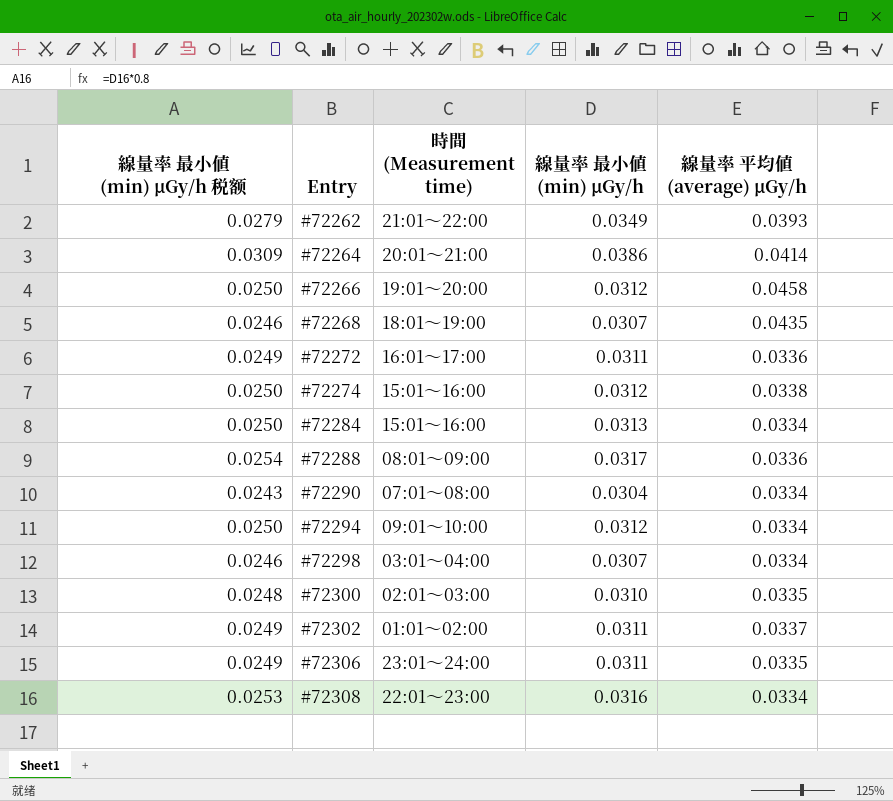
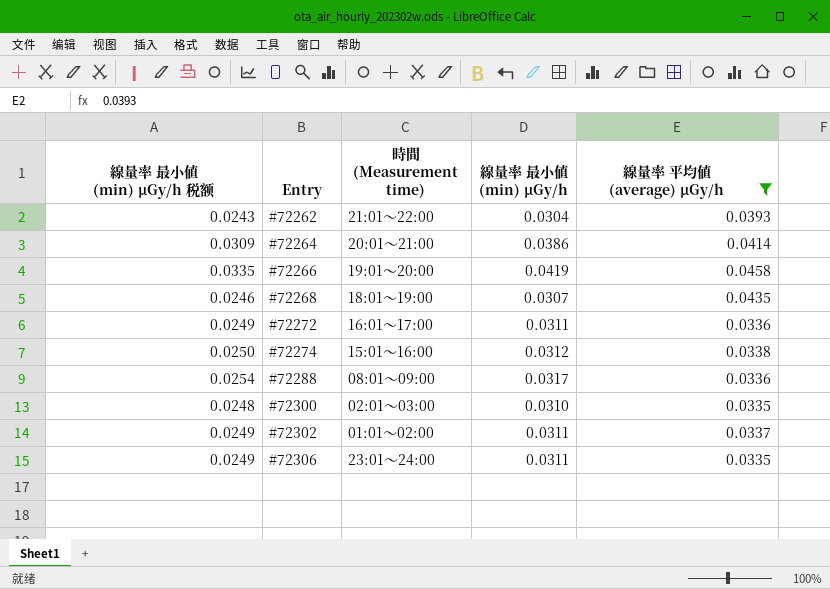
filter: none -> 線量率 平均値 (average) μGy/h != 0.0334
#72262 | 線量率 最小値 (min) μGy/h 税额: 0.0279 -> 0.0243
#72262 | 線量率 最小値 (min) μGy/h: 0.0349 -> 0.0304
#72266 | 線量率 最小値 (min) μGy/h 税额: 0.0250 -> 0.0335
#72266 | 線量率 最小値 (min) μGy/h: 0.0312 -> 0.0419

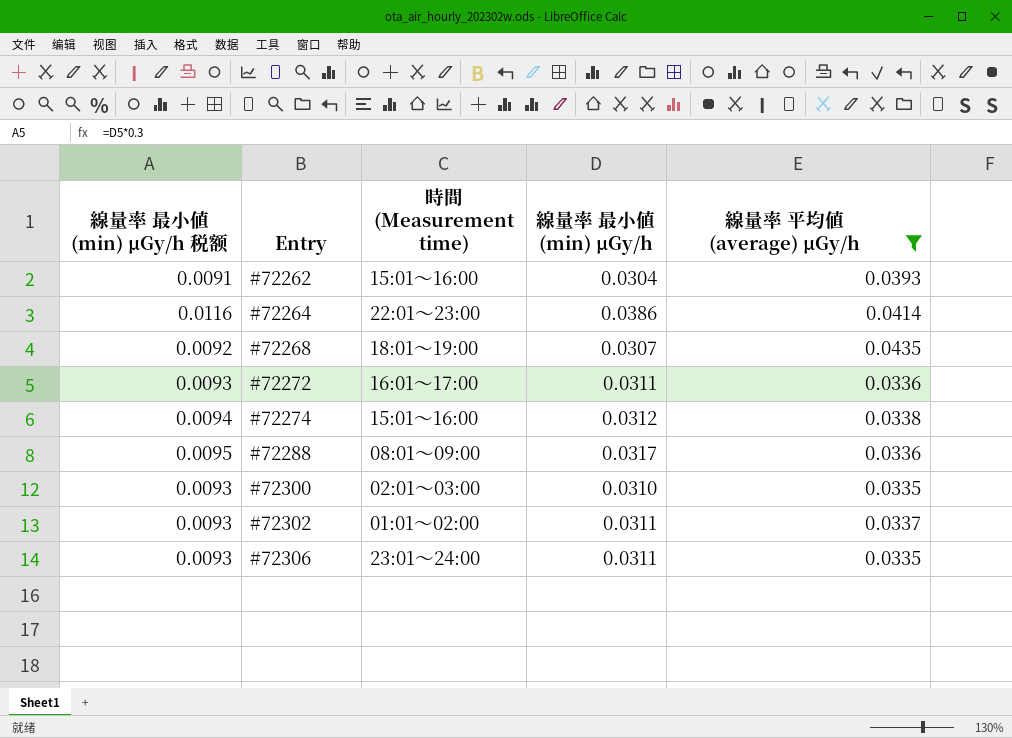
column 線量率 最小値 (min) μGy/h 税额 | formula: [線量率 最小値 (min) μGy/h] * 0.8 -> [線量率 最小値 (min) μGy/h] * 0.3
row #72266: 0.0335 | 19:01～20:00 | 0.0419 | 0.0458 -> none
#72262 | 時間 (Measurement time): 21:01～22:00 -> 15:01～16:00
#72264 | 時間 (Measurement time): 20:01～21:00 -> 22:01～23:00

